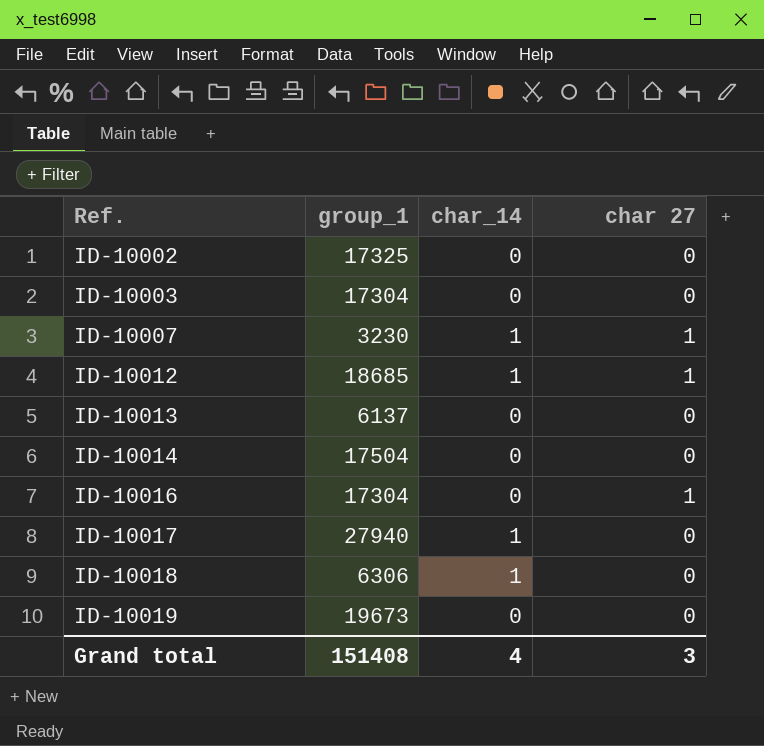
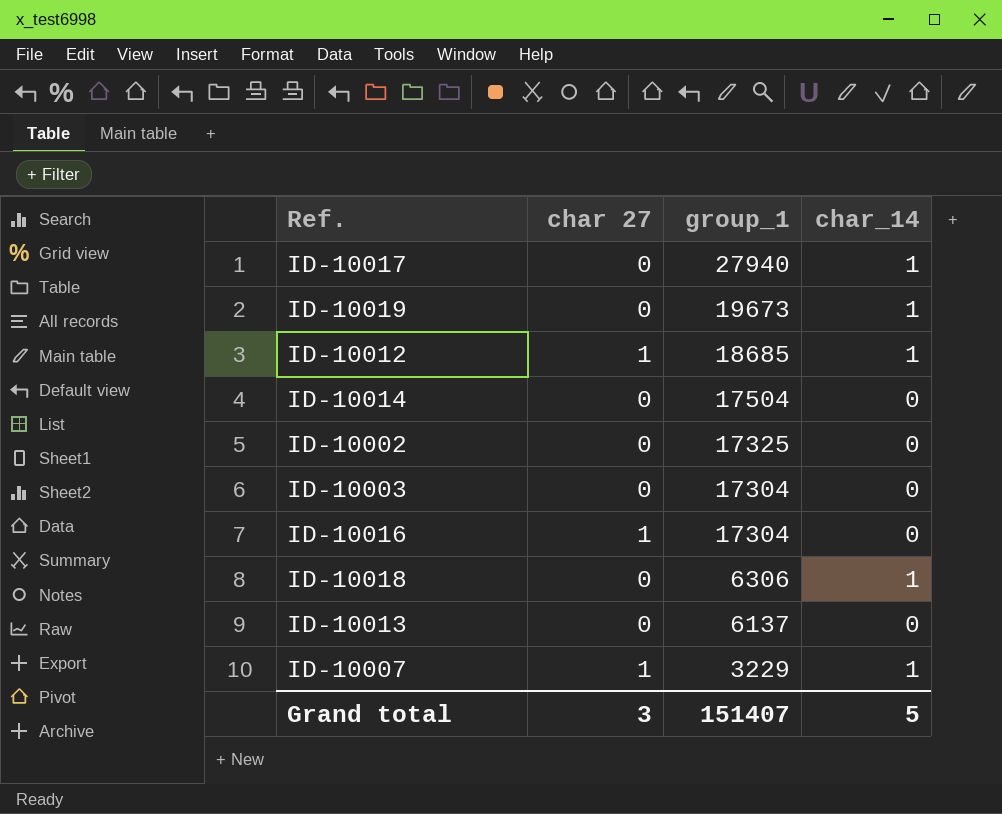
row order: Ref. ascending -> group_1 descending
column char 27 | position: 4 -> 2
ID-10019 | char_14: 0 -> 1
ID-10007 | group_1: 3230 -> 3229
Grand total | group_1: 151408 -> 151407
Grand total | char_14: 4 -> 5

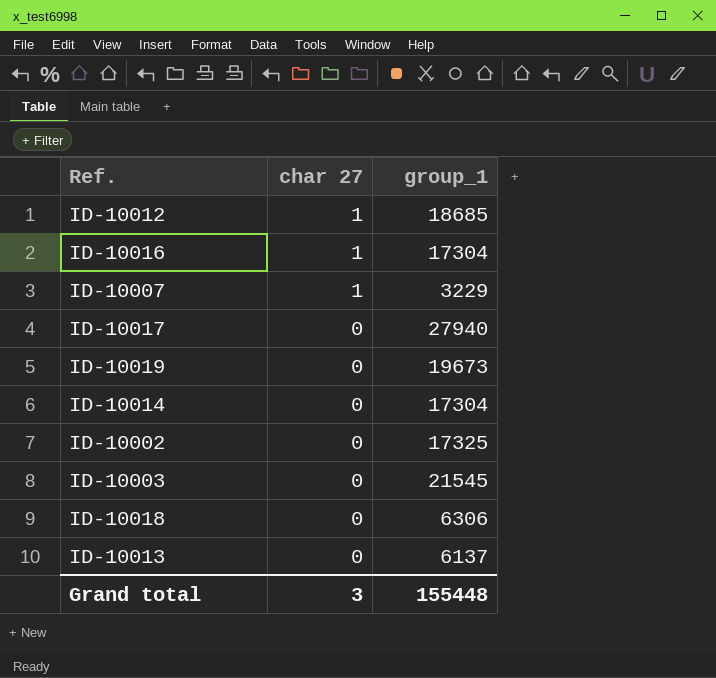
row order: group_1 descending -> char 27 descending
column char_14 | position: 4 -> none
ID-10014 | group_1: 17504 -> 17304
ID-10003 | group_1: 17304 -> 21545
Grand total | group_1: 151407 -> 155448

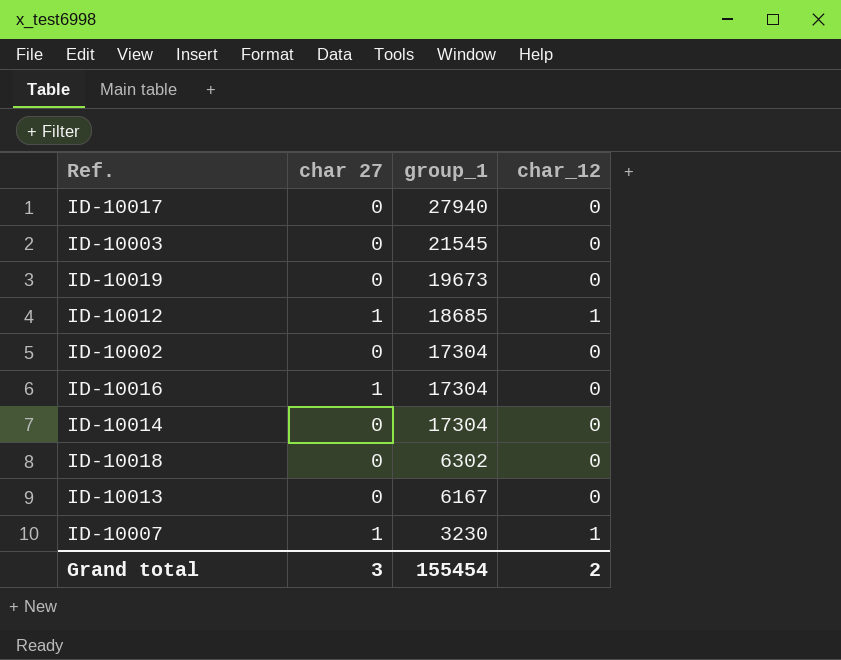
row order: char 27 descending -> group_1 descending
column char_12 | position: none -> 4
ID-10002 | group_1: 17325 -> 17304
ID-10018 | group_1: 6306 -> 6302
ID-10013 | group_1: 6137 -> 6167
ID-10007 | group_1: 3229 -> 3230
Grand total | group_1: 155448 -> 155454

